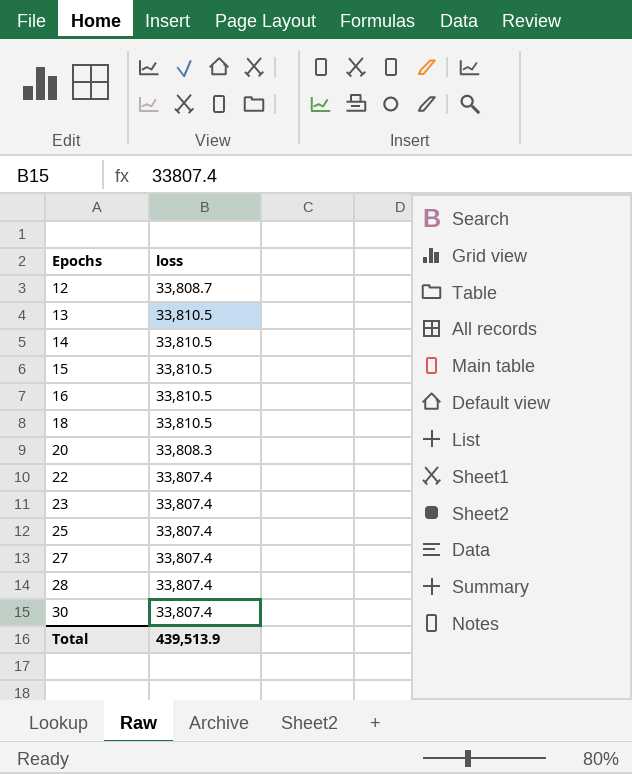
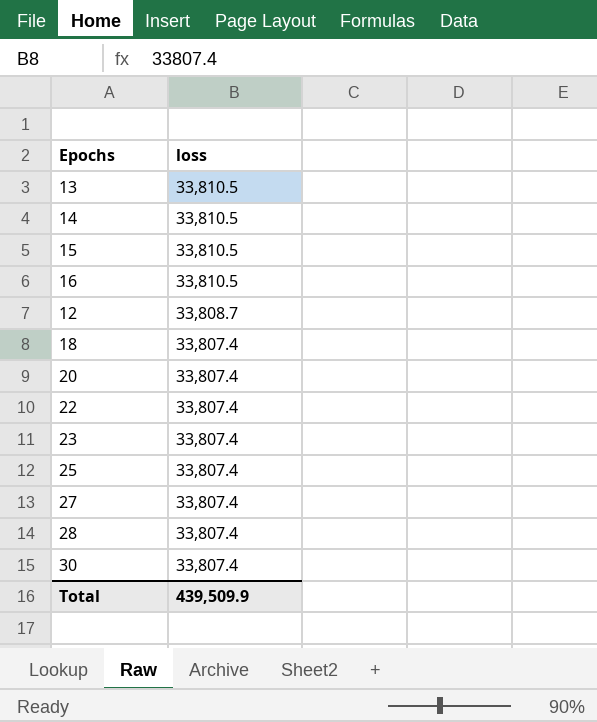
row order: Epochs ascending -> loss descending
18 | loss: 33,810.5 -> 33,807.4
20 | loss: 33,808.3 -> 33,807.4
Total | loss: 439,513.9 -> 439,509.9

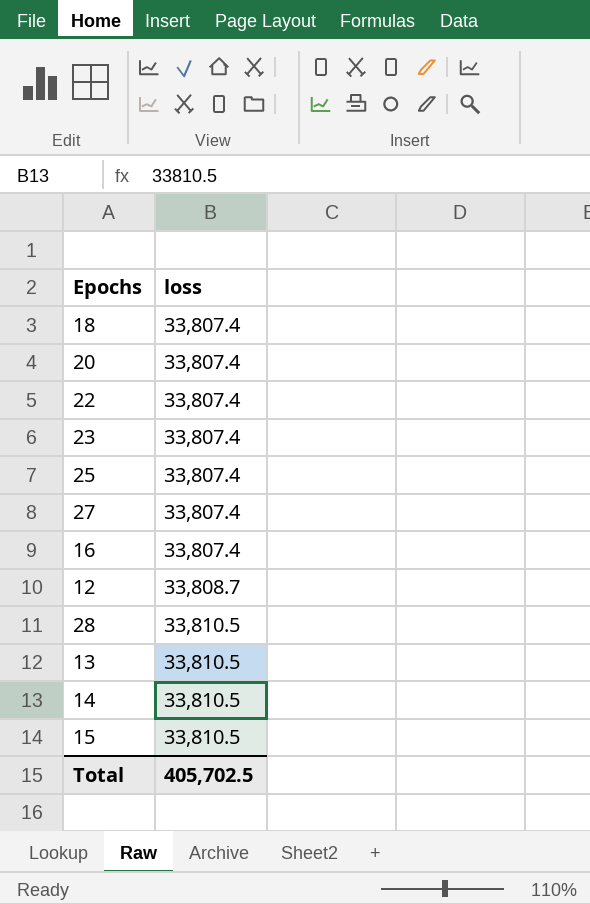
row order: loss descending -> loss ascending
row 30: 33,807.4 -> none
16 | loss: 33,810.5 -> 33,807.4
28 | loss: 33,807.4 -> 33,810.5
Total | loss: 439,509.9 -> 405,702.5

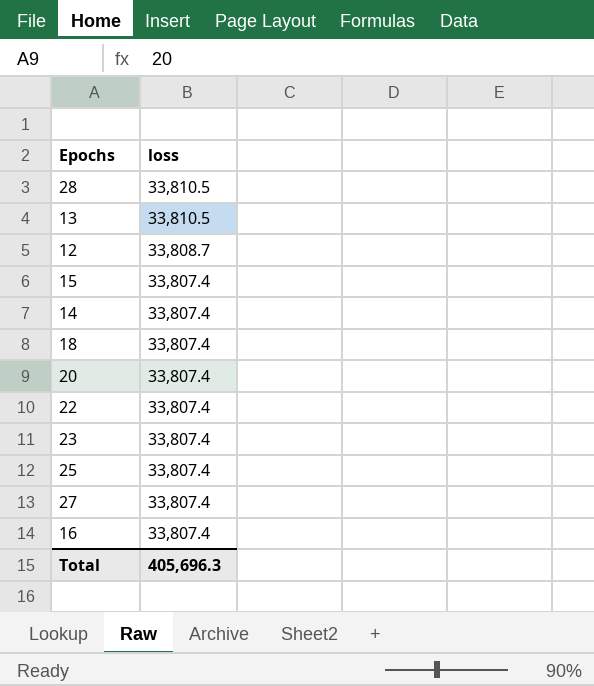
row order: loss ascending -> loss descending
15 | loss: 33,810.5 -> 33,807.4
14 | loss: 33,810.5 -> 33,807.4
Total | loss: 405,702.5 -> 405,696.3

